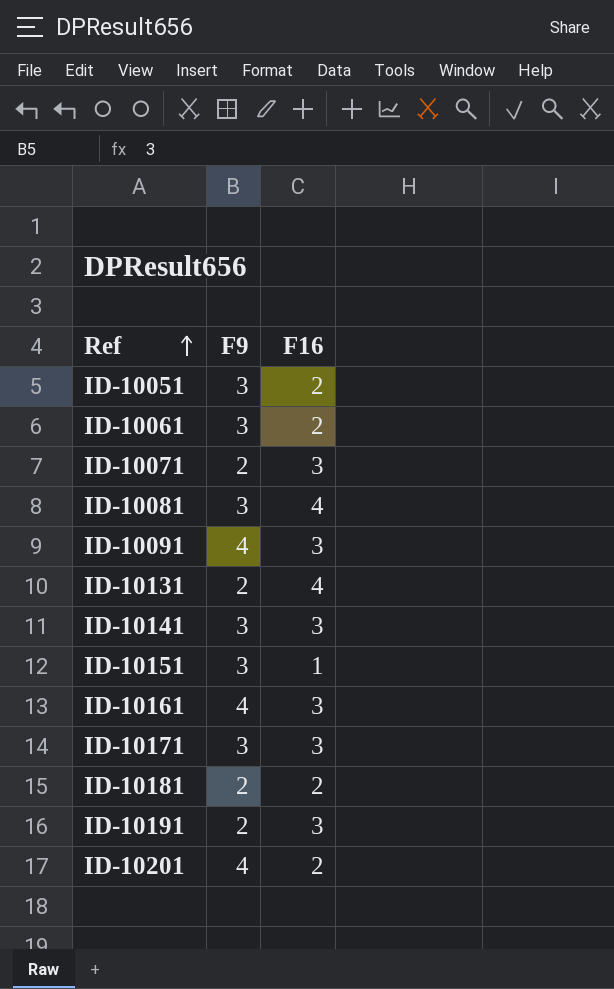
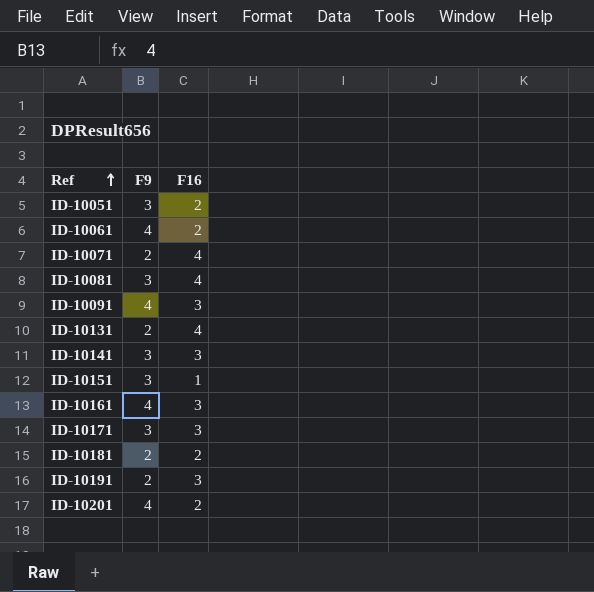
ID-10061 | F9: 3 -> 4
ID-10071 | F16: 3 -> 4

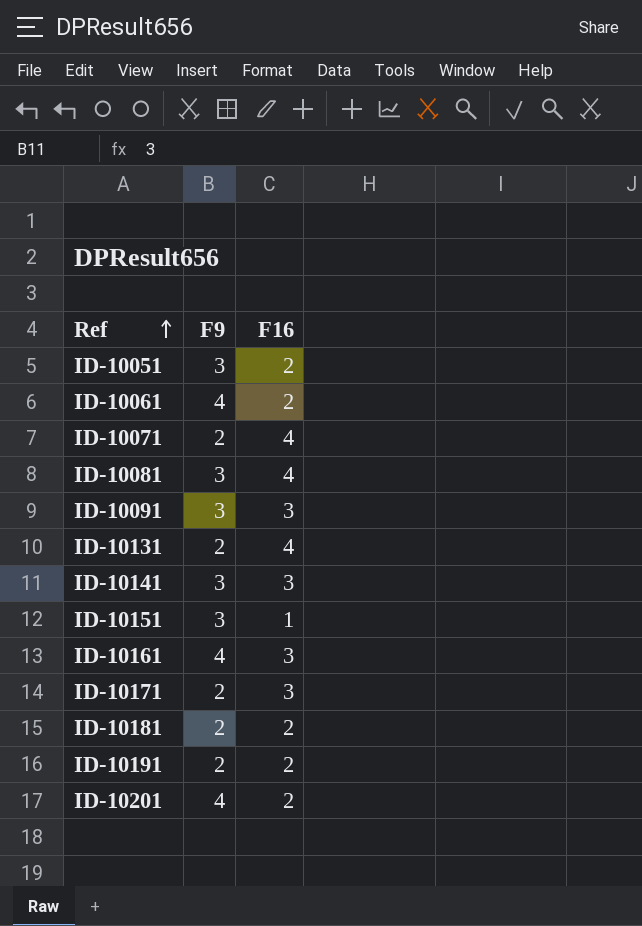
ID-10091 | F9: 4 -> 3
ID-10171 | F9: 3 -> 2
ID-10191 | F16: 3 -> 2

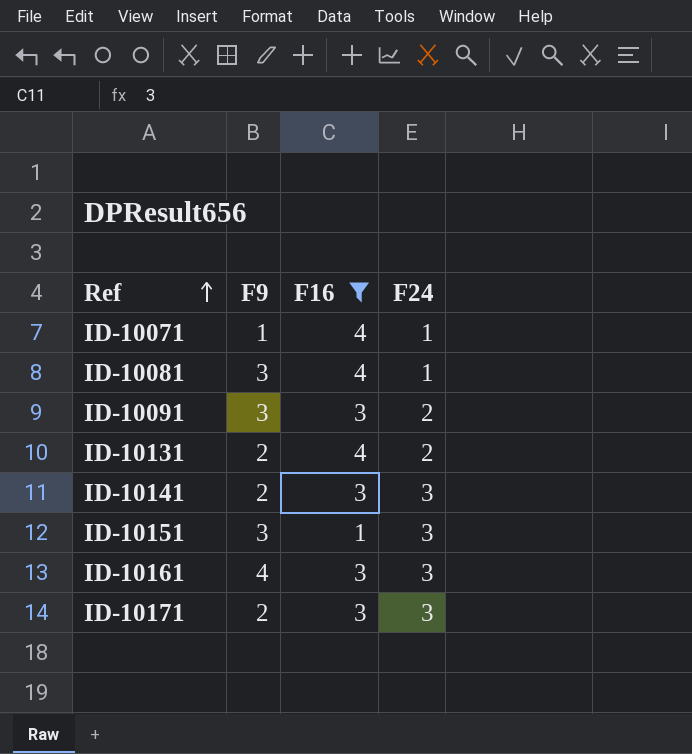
filter: none -> F16 != 2
column F24 | position: none -> 4
ID-10071 | F9: 2 -> 1
ID-10141 | F9: 3 -> 2

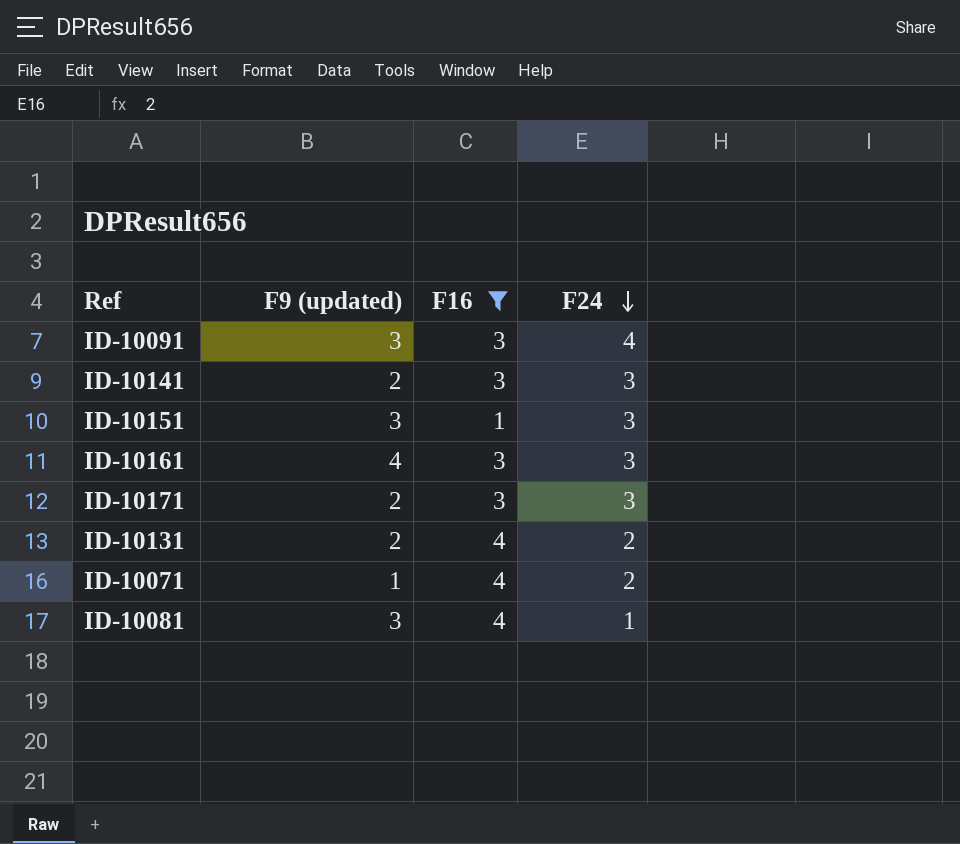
row order: Ref ascending -> F24 descending
column name: F9 -> F9 (updated)
ID-10091 | F24: 2 -> 4
ID-10071 | F24: 1 -> 2

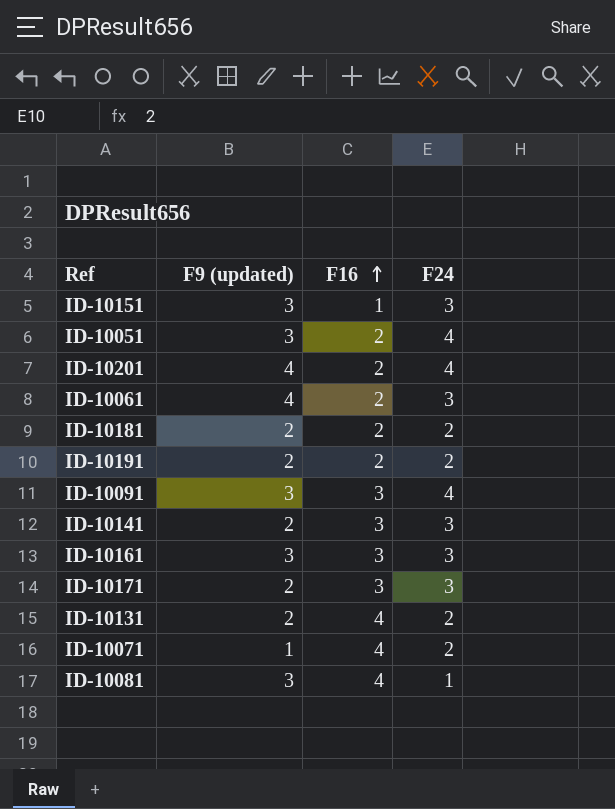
filter: F16 != 2 -> none
row order: F24 descending -> F16 ascending
ID-10161 | F9 (updated): 4 -> 3

